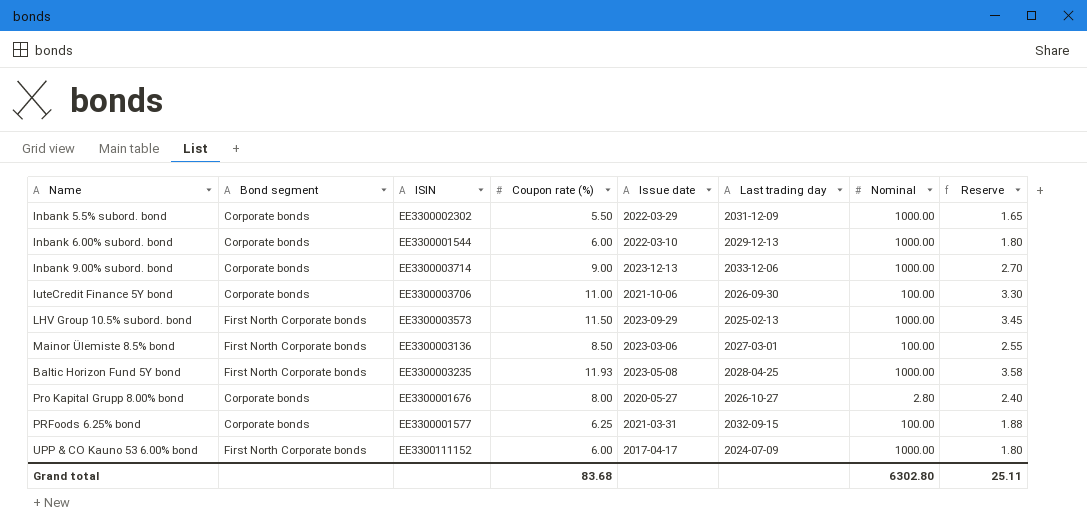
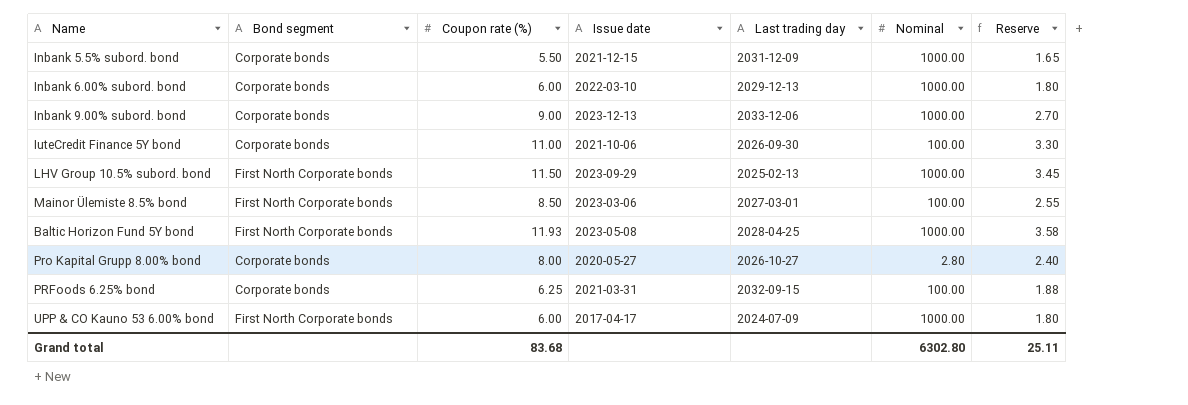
column ISIN | position: 3 -> none
Inbank 5.5% subord. bond | Issue date: 2022-03-29 -> 2021-12-15

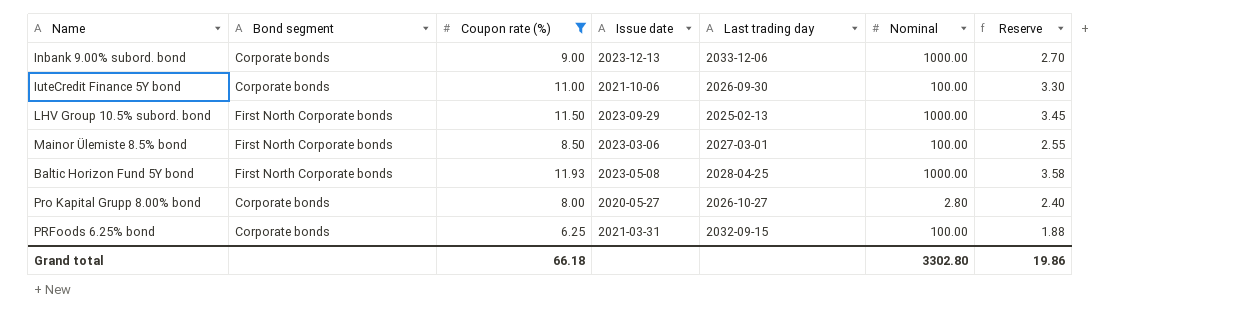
filter: none -> Coupon rate (%) >= 6.25
Grand total | Coupon rate (%): 83.68 -> 66.18
Grand total | Nominal: 6302.80 -> 3302.80
Grand total | Reserve: 25.11 -> 19.86

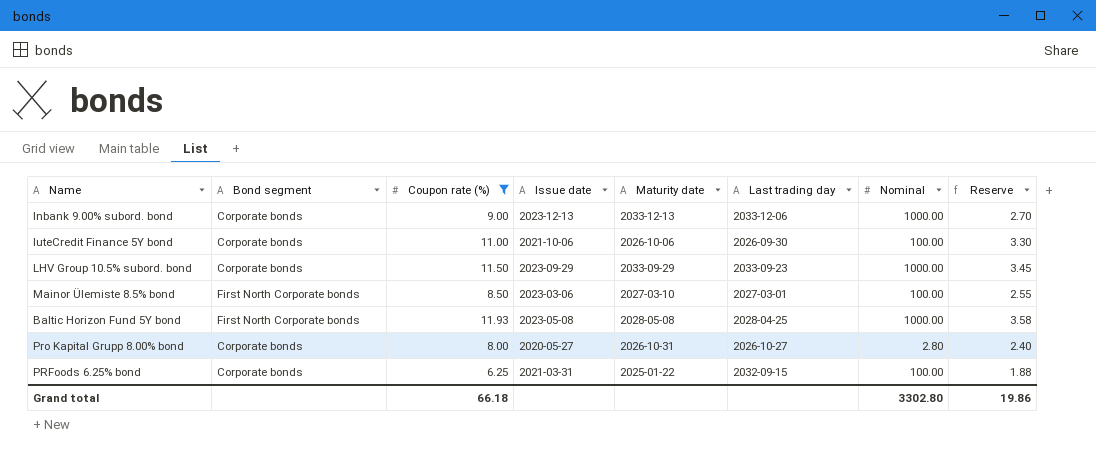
column Maturity date | position: none -> 5
LHV Group 10.5% subord. bond | Bond segment: First North Corporate bonds -> Corporate bonds
LHV Group 10.5% subord. bond | Last trading day: 2025-02-13 -> 2033-09-23

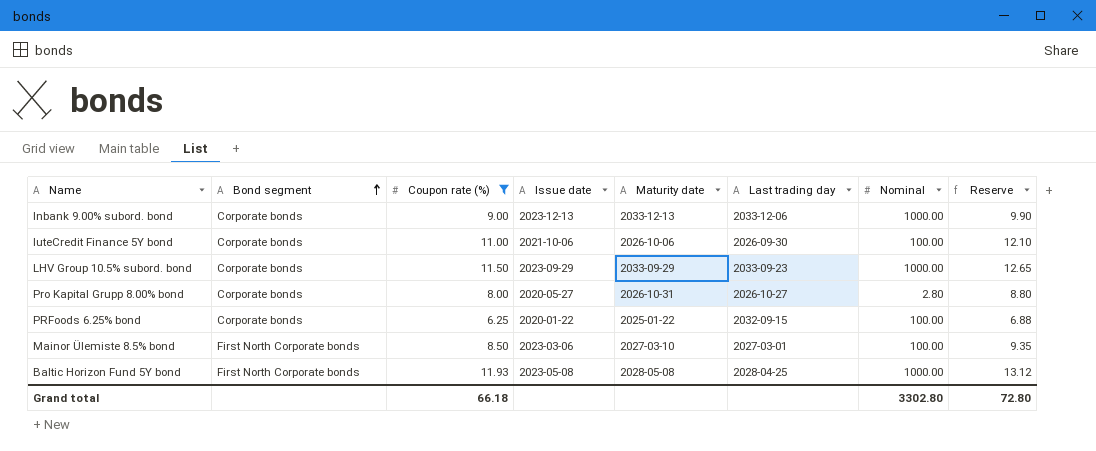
row order: none -> Bond segment ascending
column Reserve | formula: [Coupon rate (%)] * 0.3 -> [Coupon rate (%)] * 1.1
PRFoods 6.25% bond | Issue date: 2021-03-31 -> 2020-01-22
Grand total | Reserve: 19.86 -> 72.80

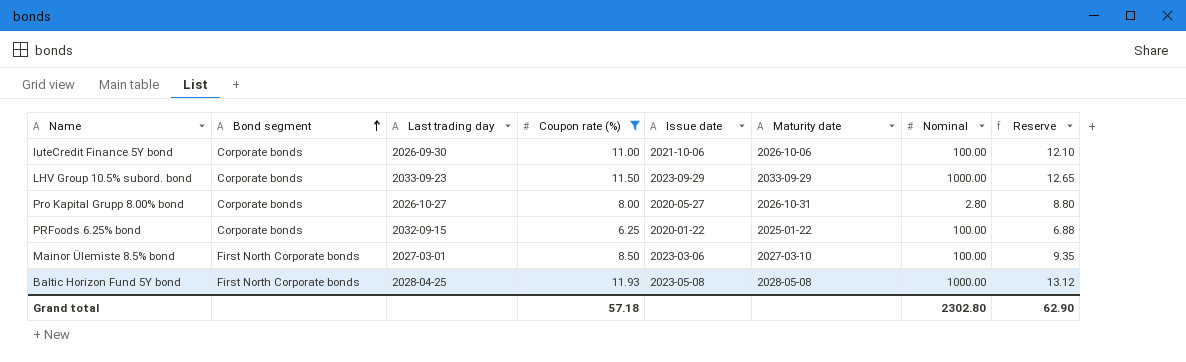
column Last trading day | position: 6 -> 3
row Inbank 9.00% subord. bond: Corporate bonds | 9.00 | 2023-12-13 | 2033-12-13 | 2033-12-06 | 1000.00 | 9.90 -> none
Grand total | Coupon rate (%): 66.18 -> 57.18
Grand total | Nominal: 3302.80 -> 2302.80
Grand total | Reserve: 72.80 -> 62.90

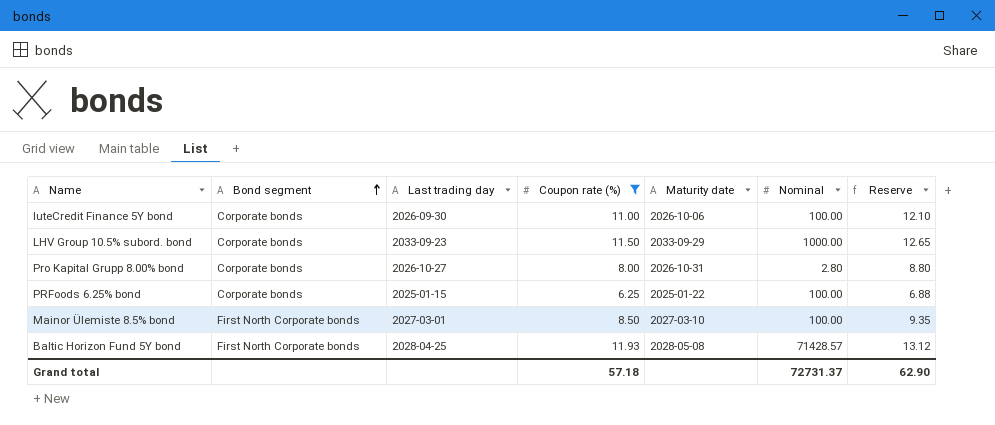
column Issue date | position: 5 -> none
PRFoods 6.25% bond | Last trading day: 2032-09-15 -> 2025-01-15
Baltic Horizon Fund 5Y bond | Nominal: 1000.00 -> 71428.57
Grand total | Nominal: 2302.80 -> 72731.37

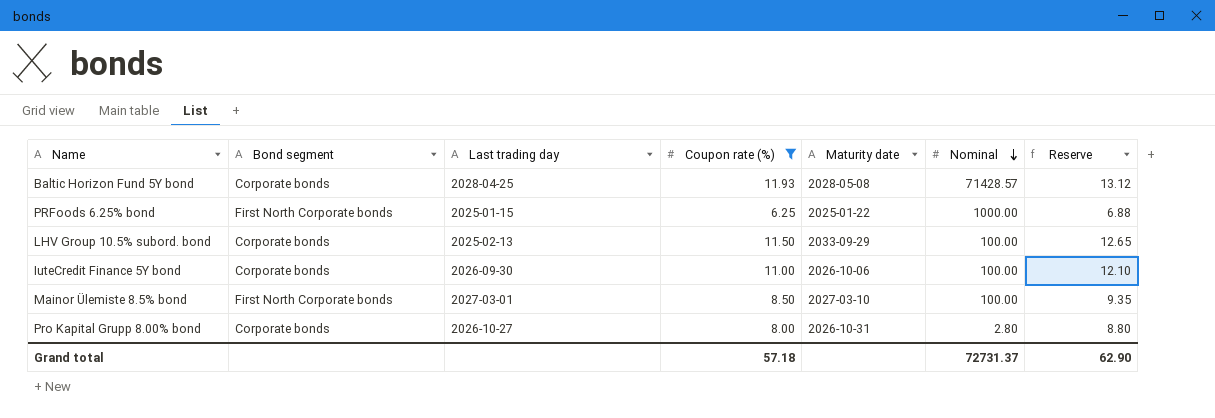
row order: Bond segment ascending -> Nominal descending
Baltic Horizon Fund 5Y bond | Bond segment: First North Corporate bonds -> Corporate bonds
PRFoods 6.25% bond | Bond segment: Corporate bonds -> First North Corporate bonds
PRFoods 6.25% bond | Nominal: 100.00 -> 1000.00
LHV Group 10.5% subord. bond | Last trading day: 2033-09-23 -> 2025-02-13
LHV Group 10.5% subord. bond | Nominal: 1000.00 -> 100.00

